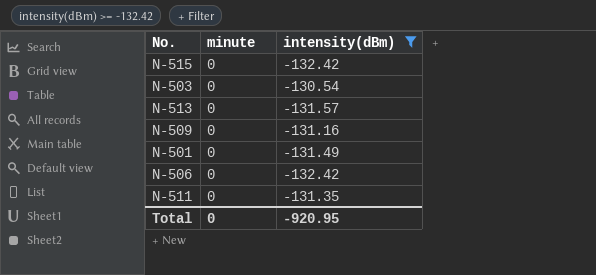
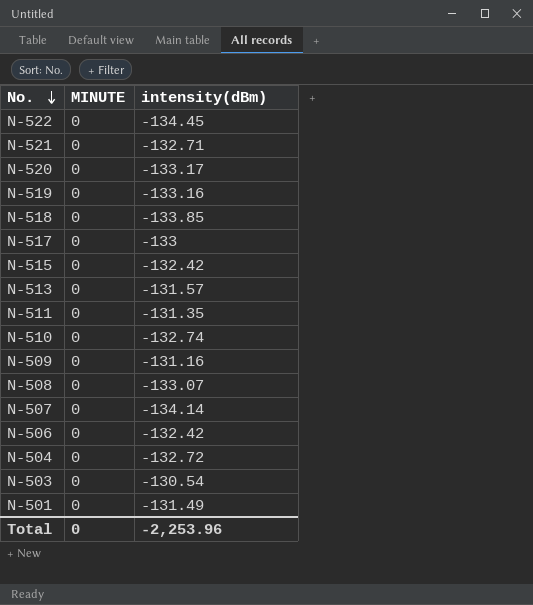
filter: intensity(dBm) >= -132.42 -> none
row order: none -> No. descending
column name: minute -> MINUTE
Total | intensity(dBm): -920.95 -> -2,253.96

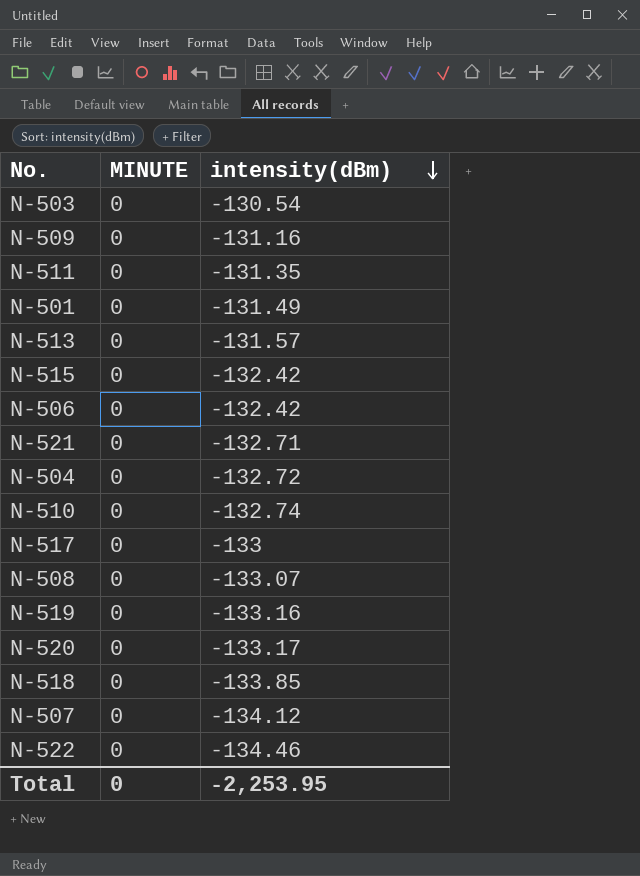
row order: No. descending -> intensity(dBm) descending
N-507 | intensity(dBm): -134.14 -> -134.12
N-522 | intensity(dBm): -134.45 -> -134.46
Total | intensity(dBm): -2,253.96 -> -2,253.95

